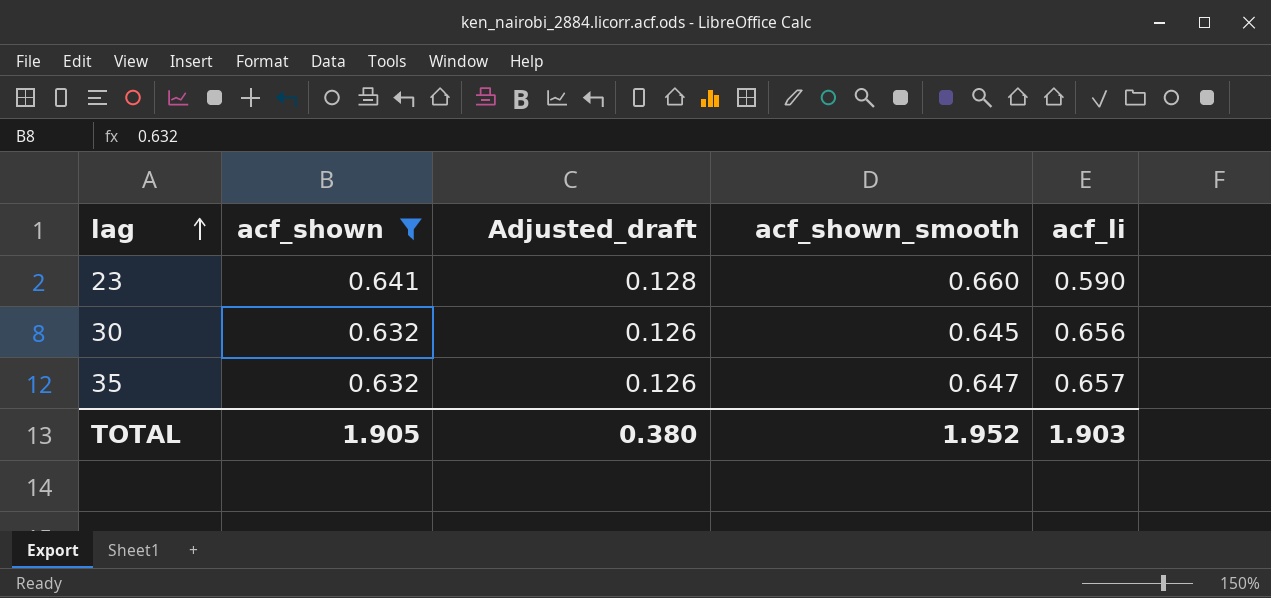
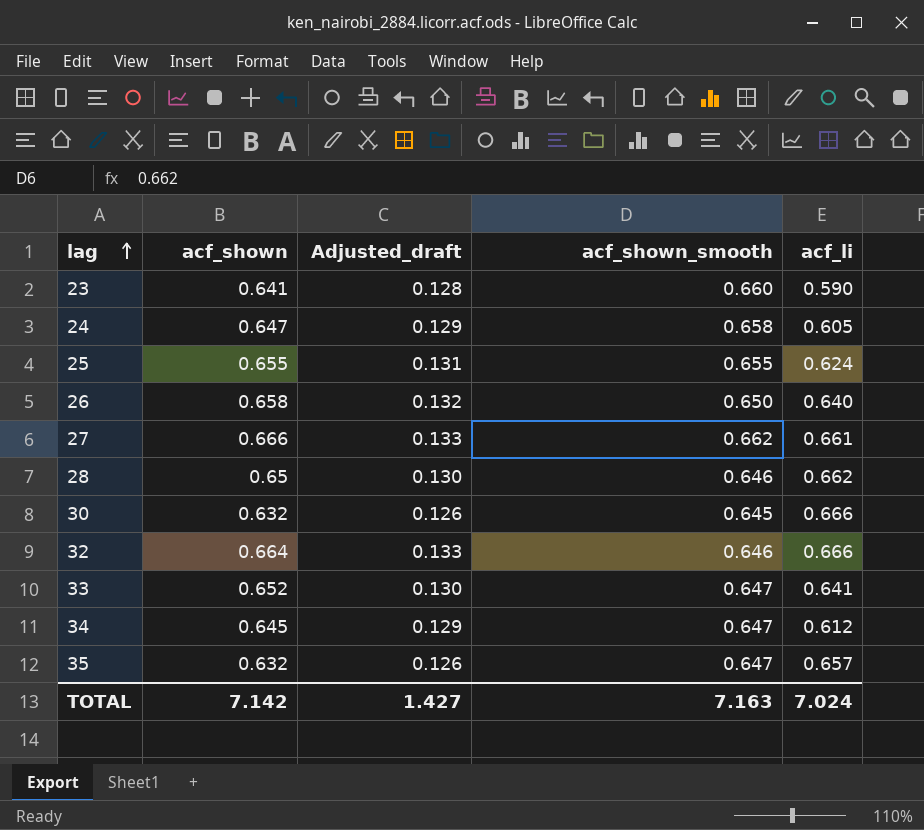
filter: acf_shown <= 0.641 -> none
30 | acf_li: 0.656 -> 0.666
TOTAL | acf_shown: 1.905 -> 7.142
TOTAL | Adjusted_draft: 0.380 -> 1.427
TOTAL | acf_shown_smooth: 1.952 -> 7.163
TOTAL | acf_li: 1.903 -> 7.024

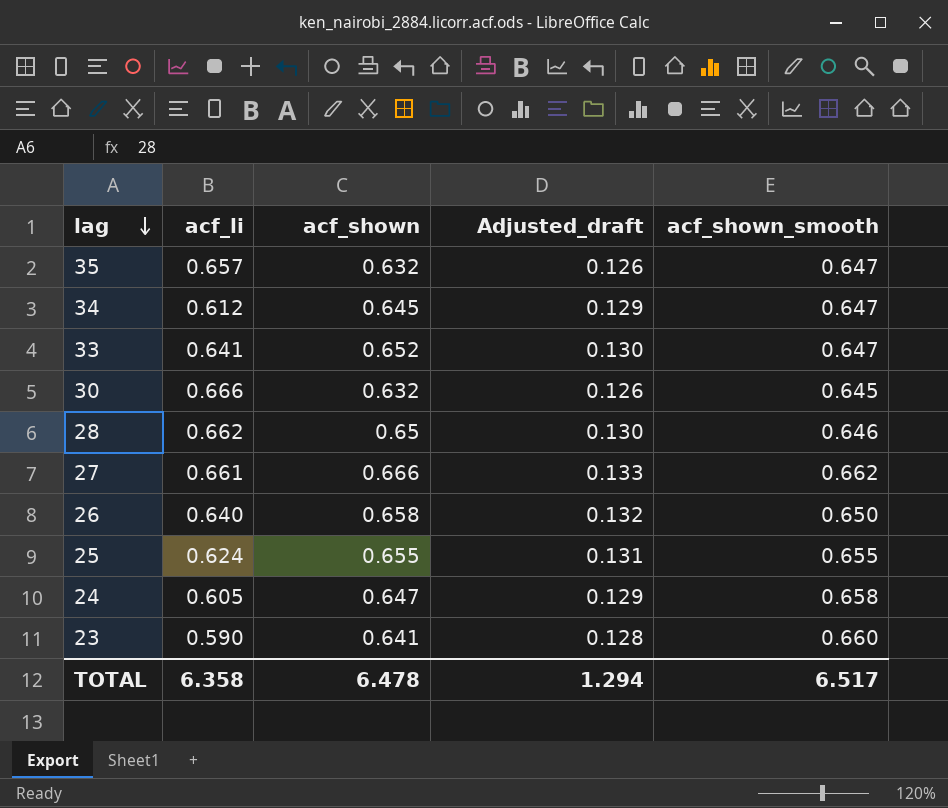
row order: lag ascending -> lag descending
column acf_li | position: 5 -> 2
row 32: 0.664 | 0.133 | 0.646 | 0.666 -> none
TOTAL | acf_li: 7.024 -> 6.358
TOTAL | acf_shown: 7.142 -> 6.478
TOTAL | Adjusted_draft: 1.427 -> 1.294
TOTAL | acf_shown_smooth: 7.163 -> 6.517

